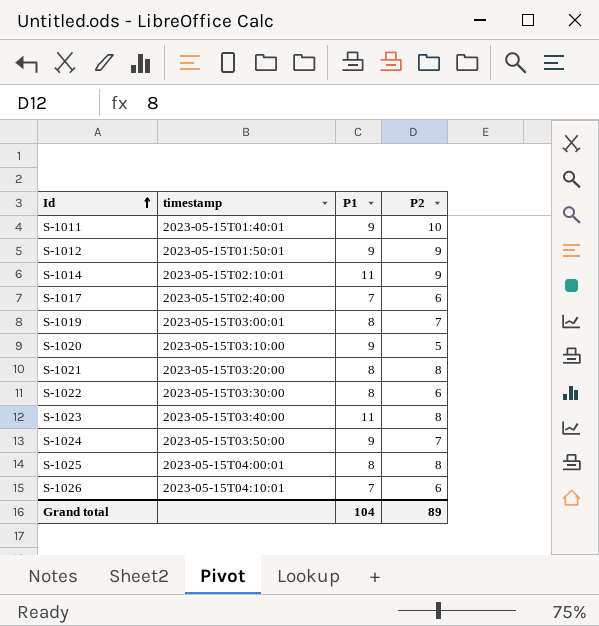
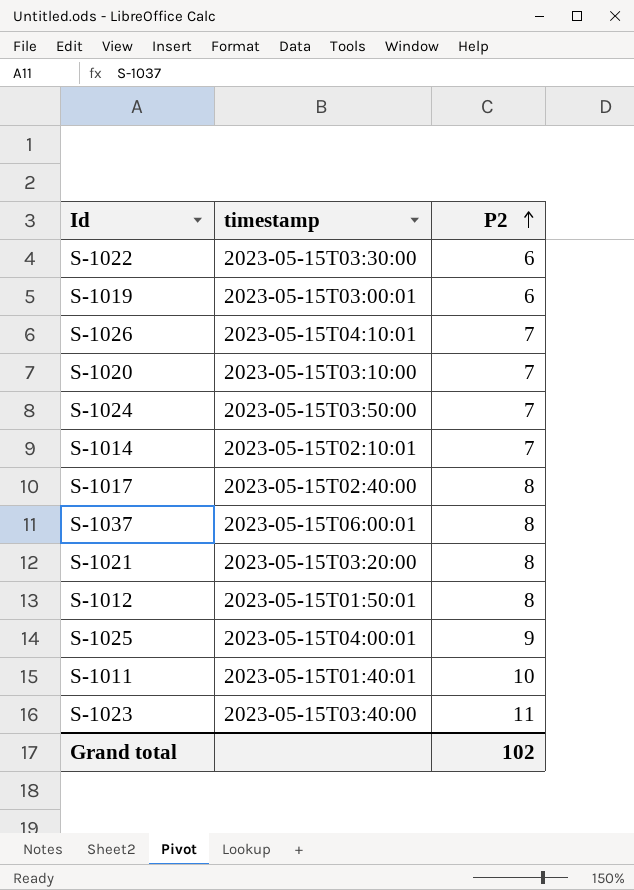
row order: Id ascending -> P2 ascending
column P1 | position: 3 -> none
S-1019 | P2: 7 -> 6
S-1026 | P2: 6 -> 7
S-1020 | P2: 5 -> 7
S-1014 | P2: 9 -> 7
S-1017 | P2: 6 -> 8
row S-1037: none -> 2023-05-15T06:00:01 | 8
S-1012 | P2: 9 -> 8
S-1025 | P2: 8 -> 9
S-1023 | P2: 8 -> 11
Grand total | P2: 89 -> 102

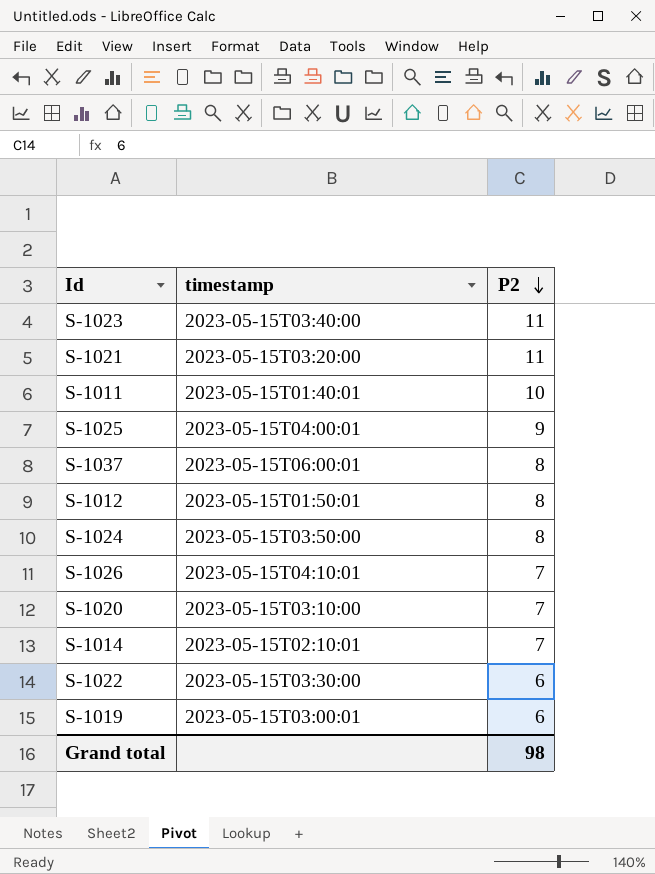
row order: P2 ascending -> P2 descending
row S-1017: 2023-05-15T02:40:00 | 8 -> none
S-1021 | P2: 8 -> 11
S-1024 | P2: 7 -> 8
Grand total | P2: 102 -> 98

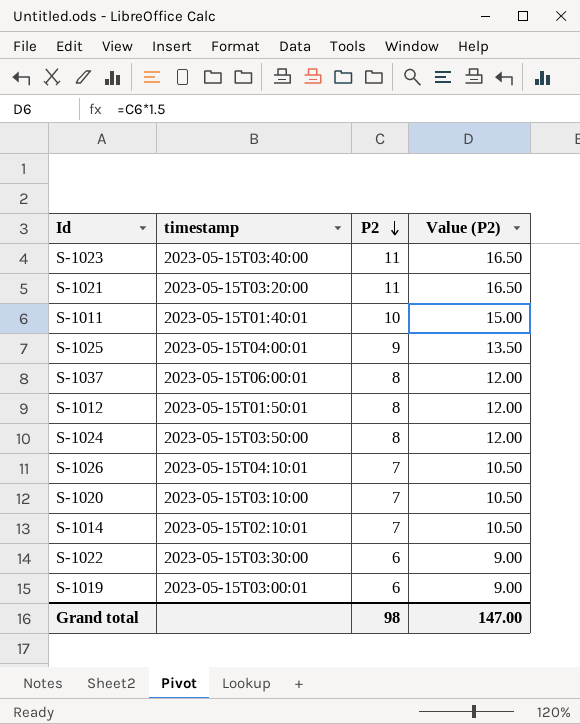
column Value (P2) | formula: none -> [P2] * 1.5

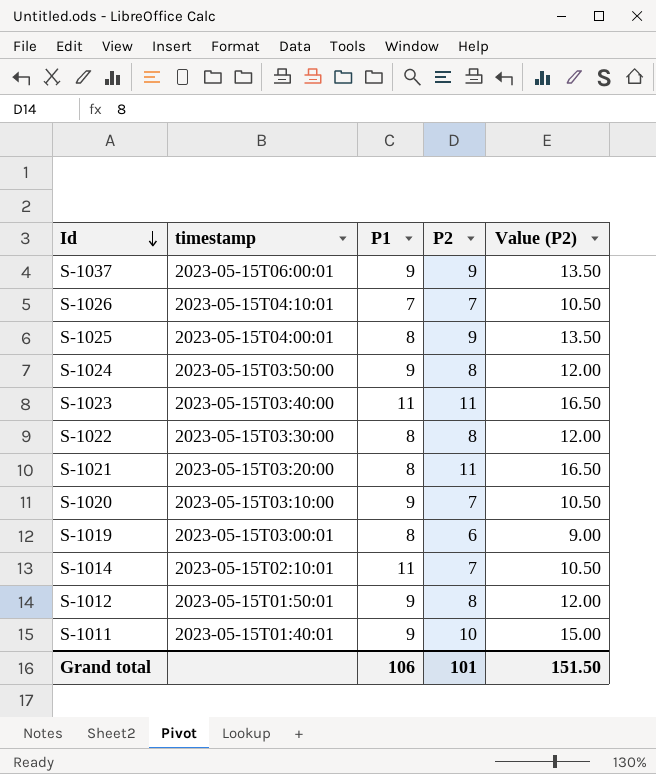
row order: P2 descending -> Id descending
column P1 | position: none -> 3
S-1037 | P2: 8 -> 9
S-1037 | Value (P2): 12.00 -> 13.50
S-1022 | P2: 6 -> 8
S-1022 | Value (P2): 9.00 -> 12.00
Grand total | P2: 98 -> 101
Grand total | Value (P2): 147.00 -> 151.50

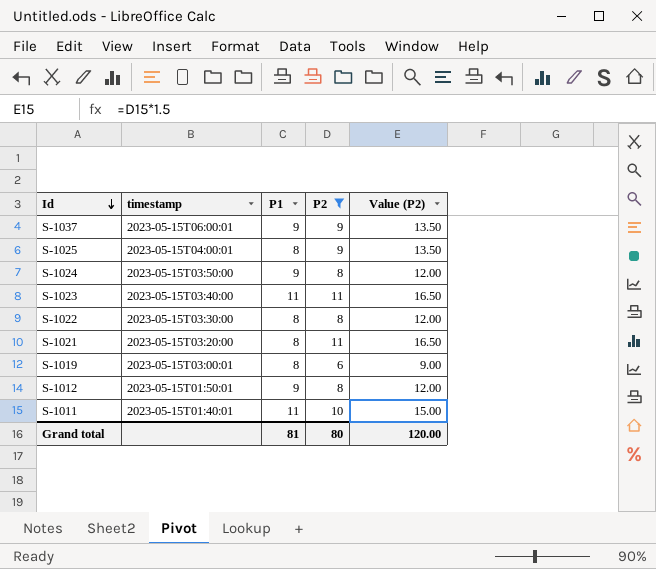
filter: none -> P2 != 7
S-1011 | P1: 9 -> 11
Grand total | P1: 106 -> 81
Grand total | P2: 101 -> 80
Grand total | Value (P2): 151.50 -> 120.00

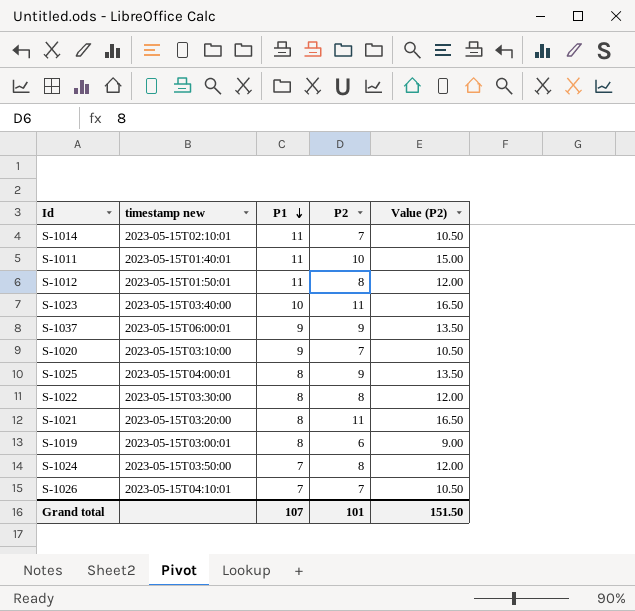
filter: P2 != 7 -> none
row order: Id descending -> P1 descending
column name: timestamp -> timestamp new
S-1012 | P1: 9 -> 11
S-1023 | P1: 11 -> 10
S-1024 | P1: 9 -> 7
Grand total | P1: 81 -> 107
Grand total | P2: 80 -> 101
Grand total | Value (P2): 120.00 -> 151.50

